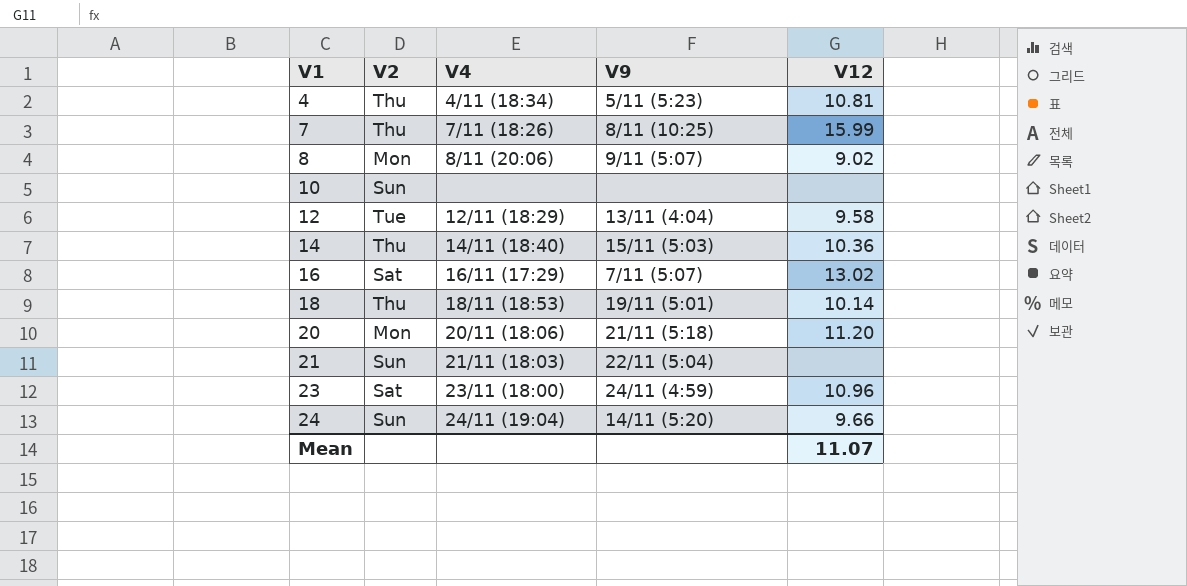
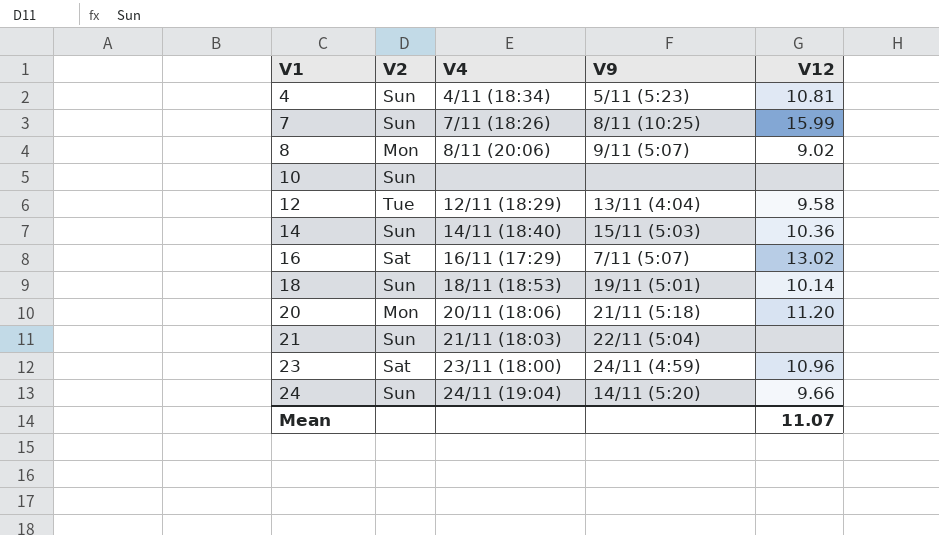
4 | V2: Thu -> Sun
7 | V2: Thu -> Sun
14 | V2: Thu -> Sun
18 | V2: Thu -> Sun

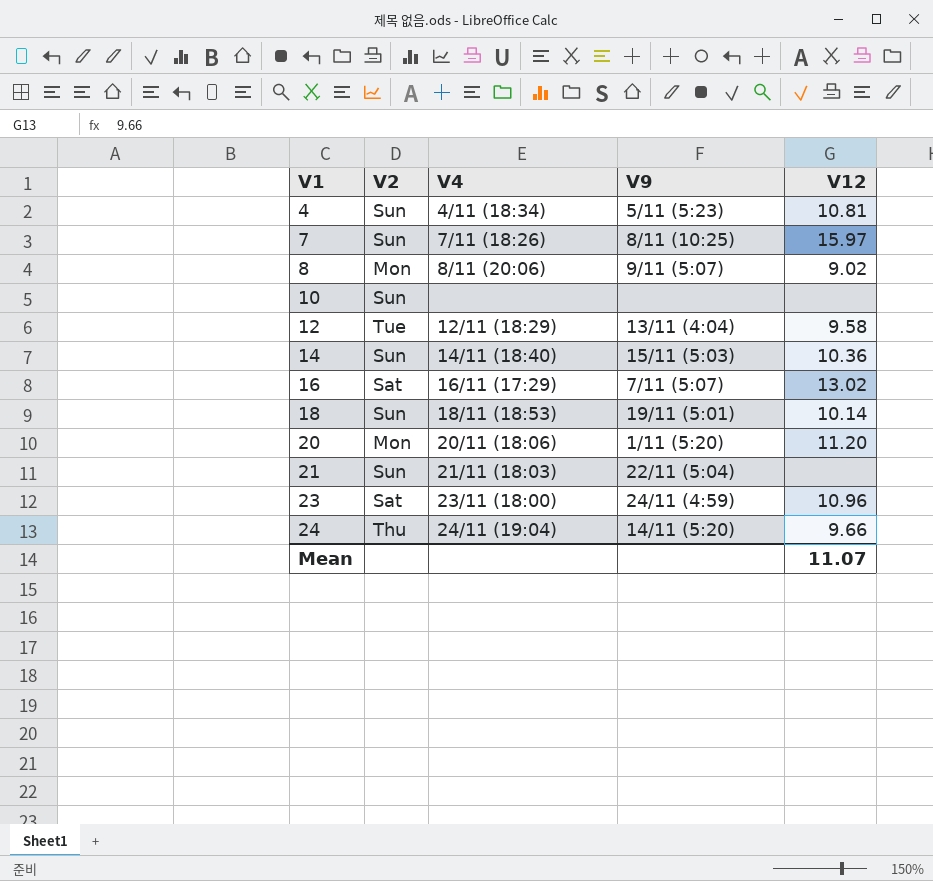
7 | V12: 15.99 -> 15.97
20 | V9: 21/11 (5:18) -> 1/11 (5:20)
24 | V2: Sun -> Thu

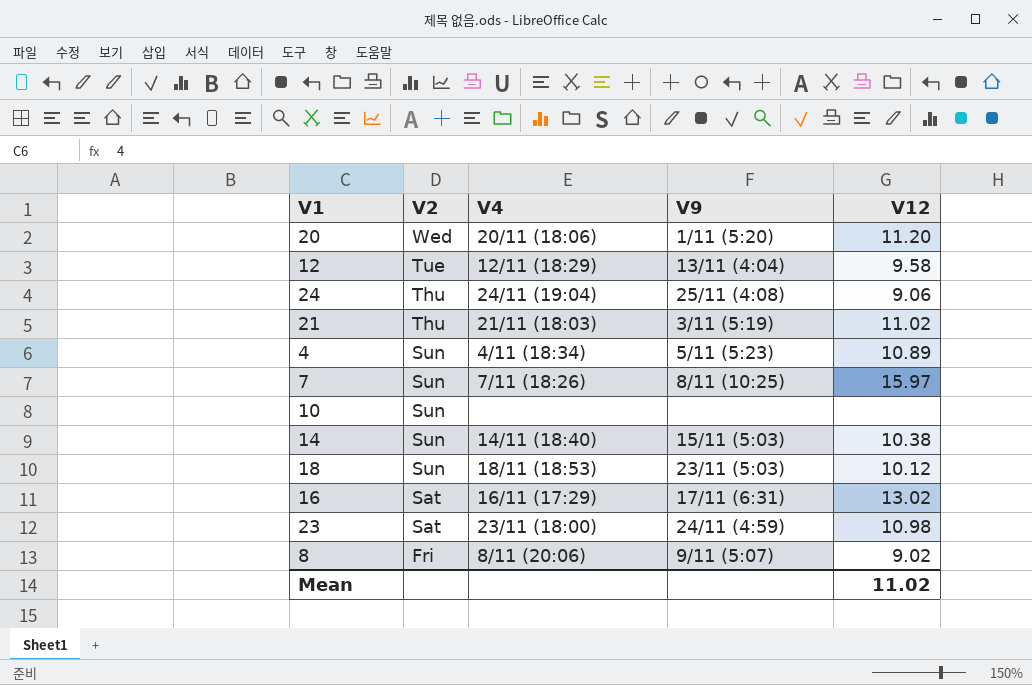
row order: V1 ascending -> V2 descending
20 | V2: Mon -> Wed
24 | V9: 14/11 (5:20) -> 25/11 (4:08)
24 | V12: 9.66 -> 9.06
21 | V2: Sun -> Thu
21 | V9: 22/11 (5:04) -> 3/11 (5:19)
21 | V12: none -> 11.02
4 | V12: 10.81 -> 10.89
14 | V12: 10.36 -> 10.38
18 | V9: 19/11 (5:01) -> 23/11 (5:03)
18 | V12: 10.14 -> 10.12
16 | V9: 7/11 (5:07) -> 17/11 (6:31)
23 | V12: 10.96 -> 10.98
8 | V2: Mon -> Fri
Mean | V12: 11.07 -> 11.02

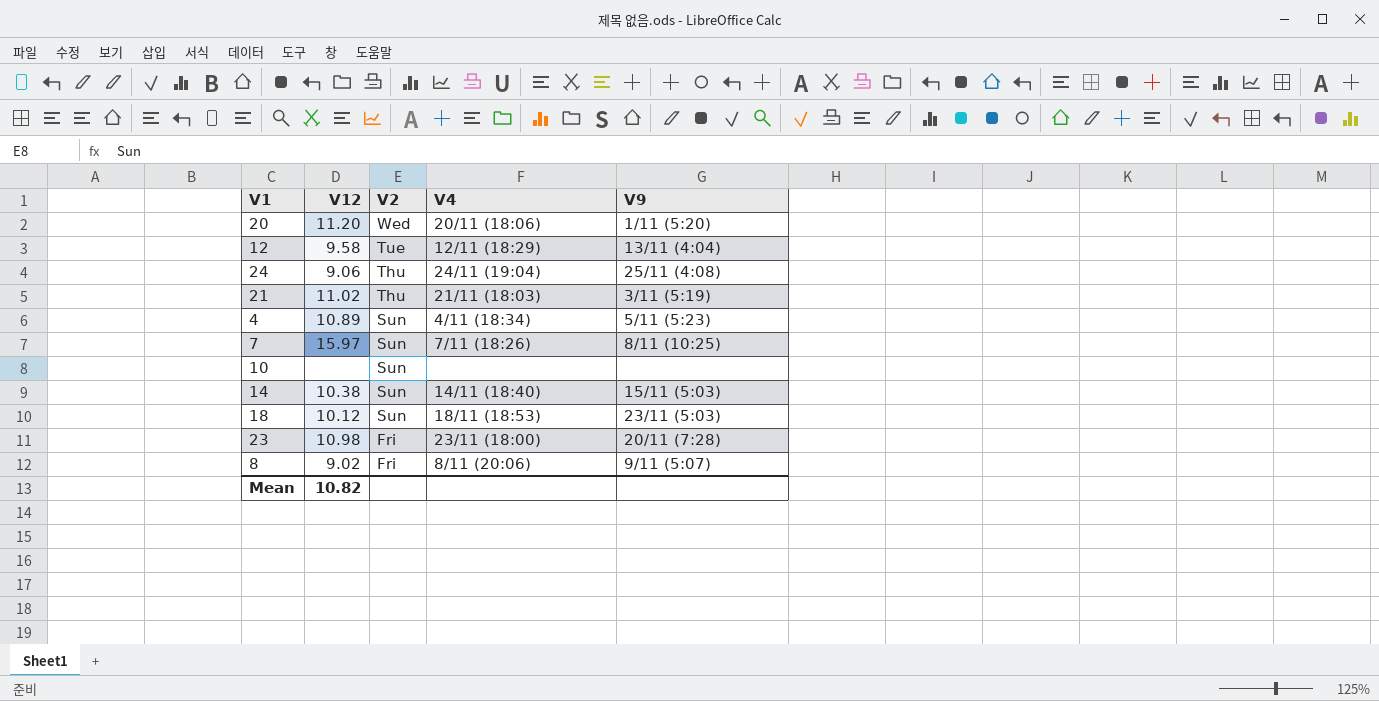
column V12 | position: 5 -> 2
row 16: Sat | 16/11 (17:29) | 17/11 (6:31) | 13.02 -> none
23 | V2: Sat -> Fri
23 | V9: 24/11 (4:59) -> 20/11 (7:28)
Mean | V12: 11.02 -> 10.82

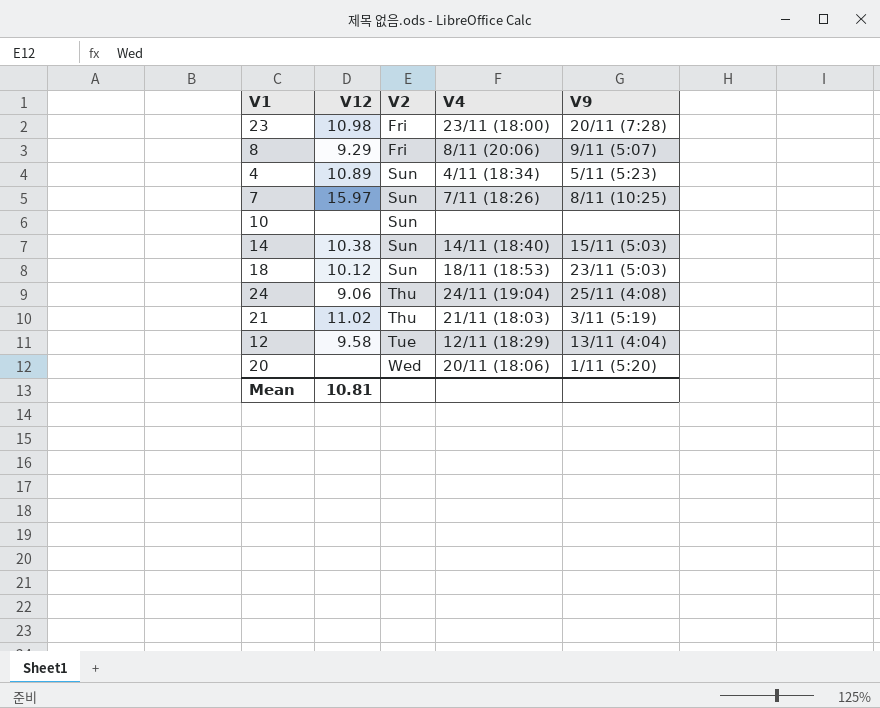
row order: V2 descending -> V2 ascending
8 | V12: 9.02 -> 9.29
20 | V12: 11.20 -> none
Mean | V12: 10.82 -> 10.81

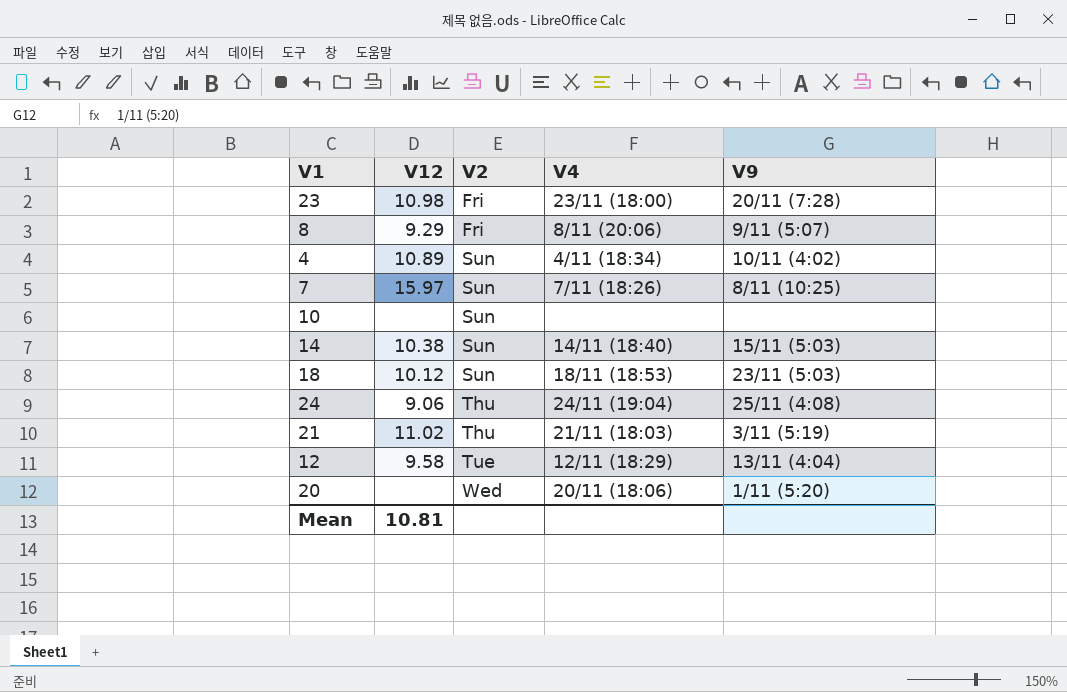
4 | V9: 5/11 (5:23) -> 10/11 (4:02)

